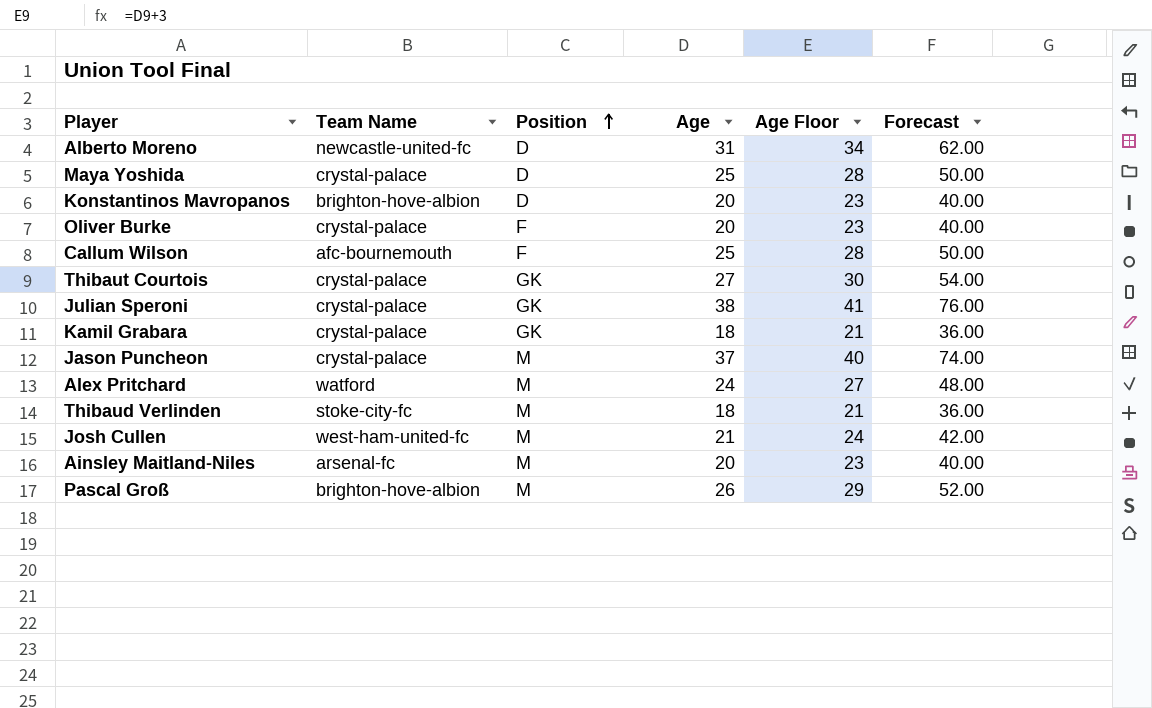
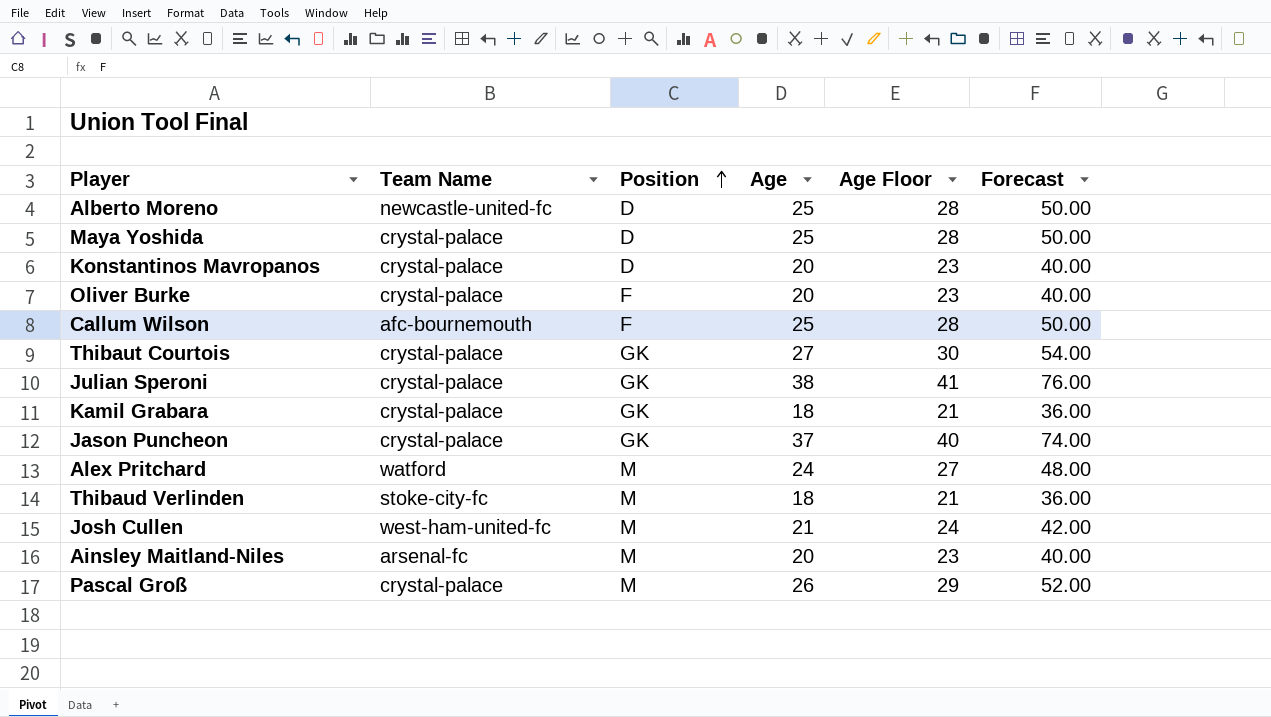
Alberto Moreno | Age: 31 -> 25
Alberto Moreno | Age Floor: 34 -> 28
Alberto Moreno | Forecast: 62.00 -> 50.00
Konstantinos Mavropanos | Team Name: brighton-hove-albion -> crystal-palace
Jason Puncheon | Position: M -> GK
Pascal Groß | Team Name: brighton-hove-albion -> crystal-palace

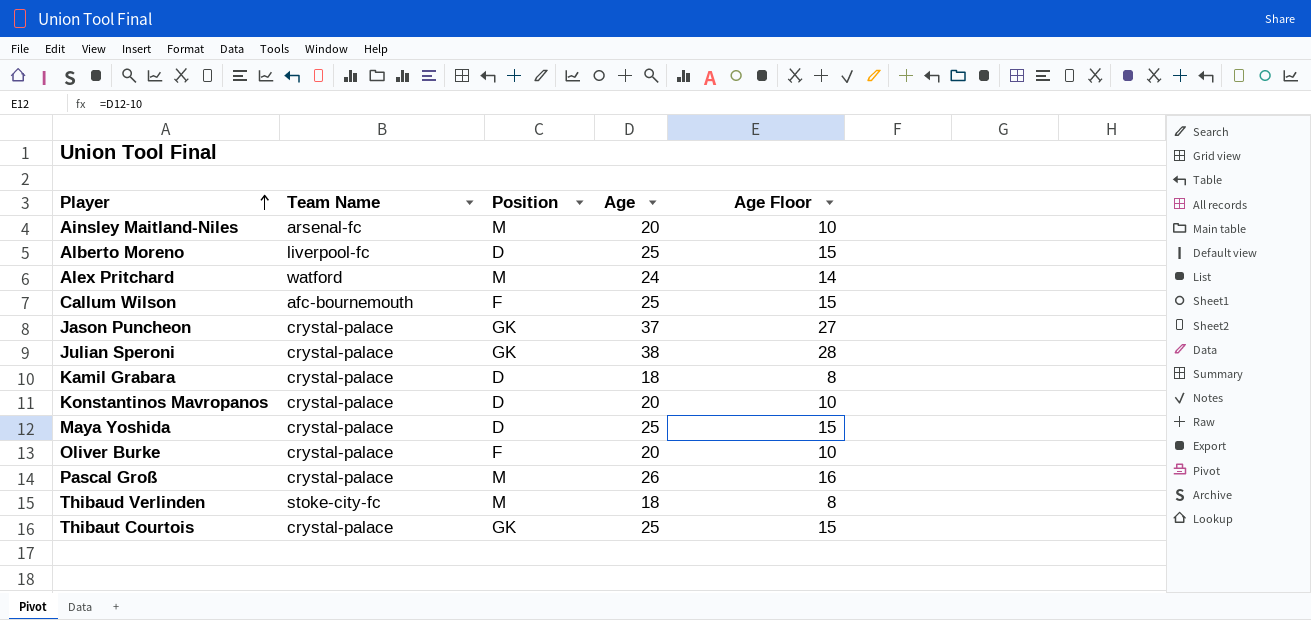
row order: Position ascending -> Player ascending
column Forecast | formula: [Age] * 2 -> none
column Age Floor | formula: [Age] + 3 -> [Age] - 10
row Josh Cullen: west-ham-united-fc | M | 21 | 24 | 42.00 -> none
Alberto Moreno | Team Name: newcastle-united-fc -> liverpool-fc
Kamil Grabara | Position: GK -> D
Thibaut Courtois | Age: 27 -> 25

